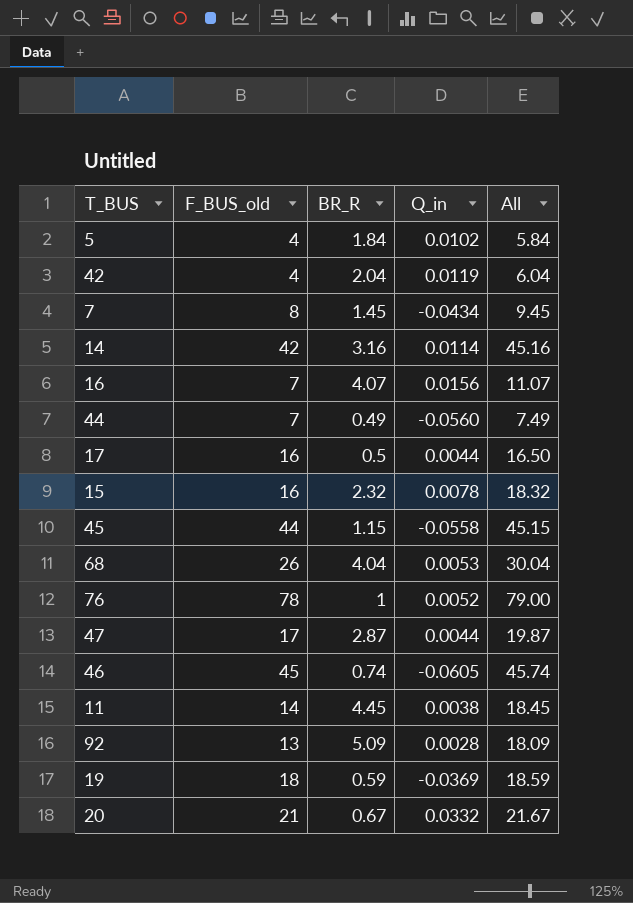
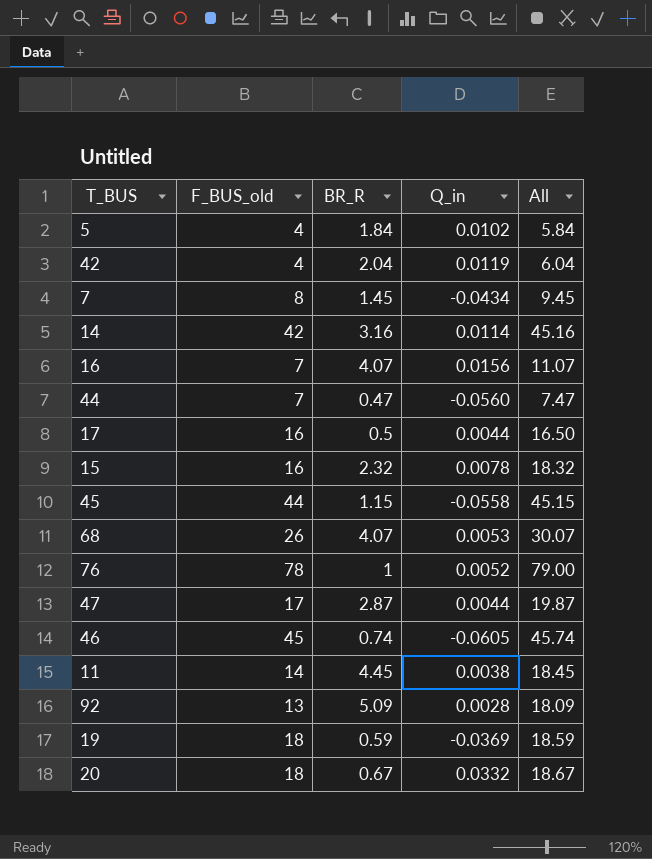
44 | BR_R: 0.49 -> 0.47
44 | All: 7.49 -> 7.47
68 | BR_R: 4.04 -> 4.07
68 | All: 30.04 -> 30.07
20 | F_BUS_old: 21 -> 18
20 | All: 21.67 -> 18.67

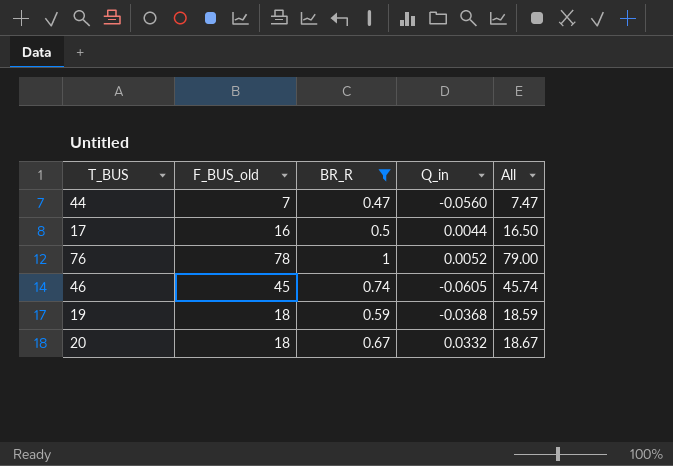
filter: none -> BR_R <= 1
19 | Q_in: -0.0369 -> -0.0368

